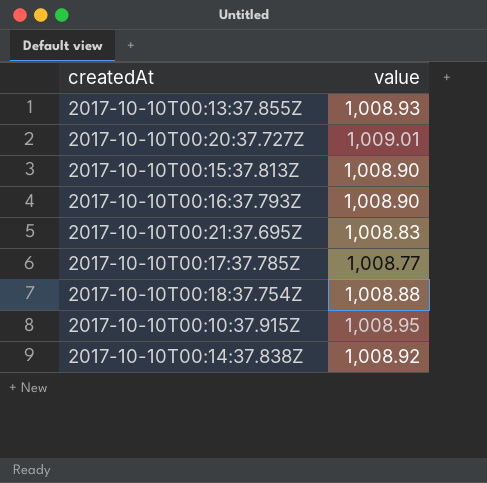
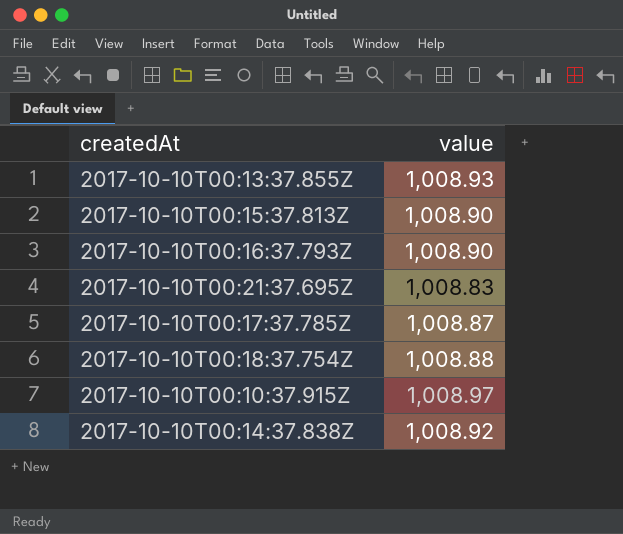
row 2017-10-10T00:20:37.727Z: 1,009.01 -> none
2017-10-10T00:17:37.785Z | value: 1,008.77 -> 1,008.87
2017-10-10T00:10:37.915Z | value: 1,008.95 -> 1,008.97

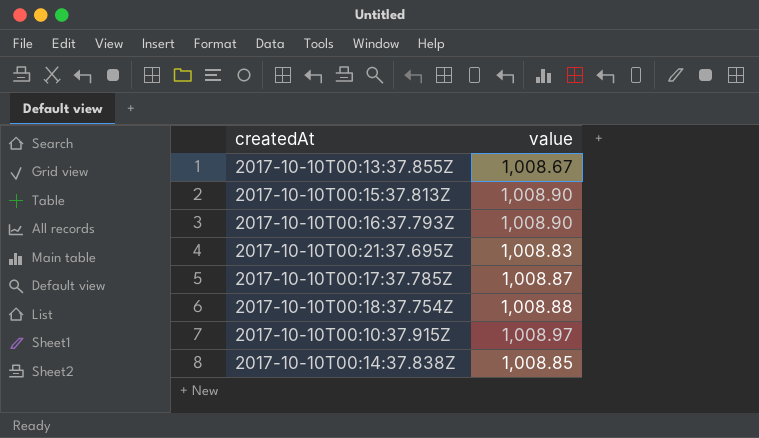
2017-10-10T00:13:37.855Z | value: 1,008.93 -> 1,008.67
2017-10-10T00:14:37.838Z | value: 1,008.92 -> 1,008.85

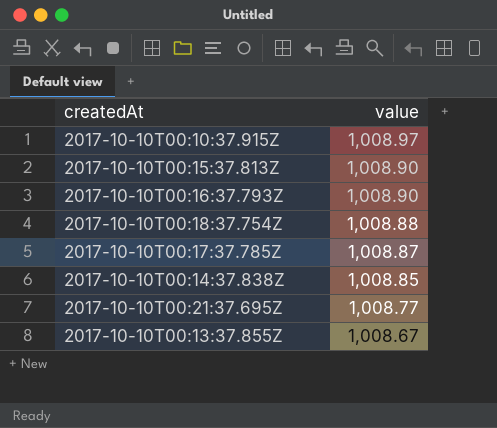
row order: none -> value descending
2017-10-10T00:21:37.695Z | value: 1,008.83 -> 1,008.77

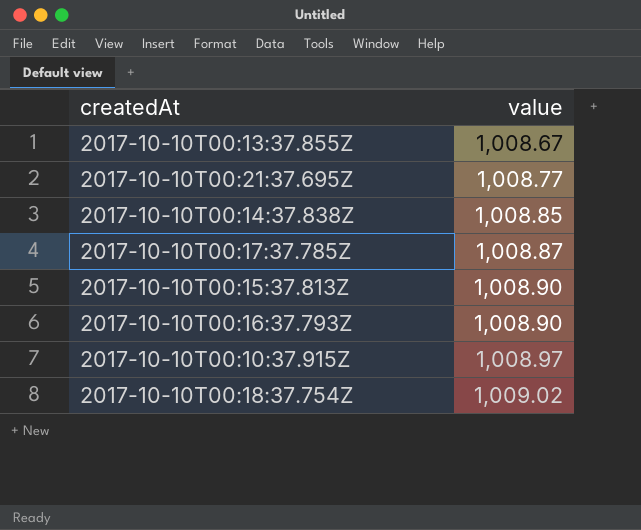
row order: value descending -> value ascending
2017-10-10T00:18:37.754Z | value: 1,008.88 -> 1,009.02

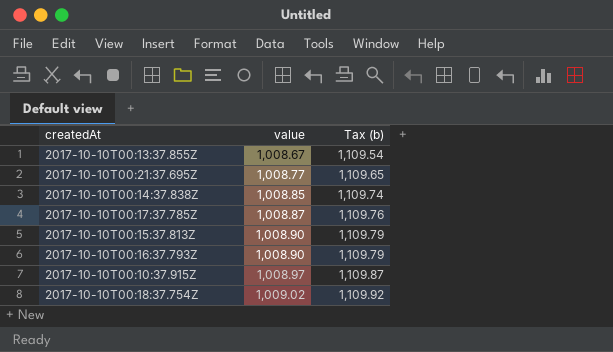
column Tax (b) | formula: none -> [value] * 1.1

